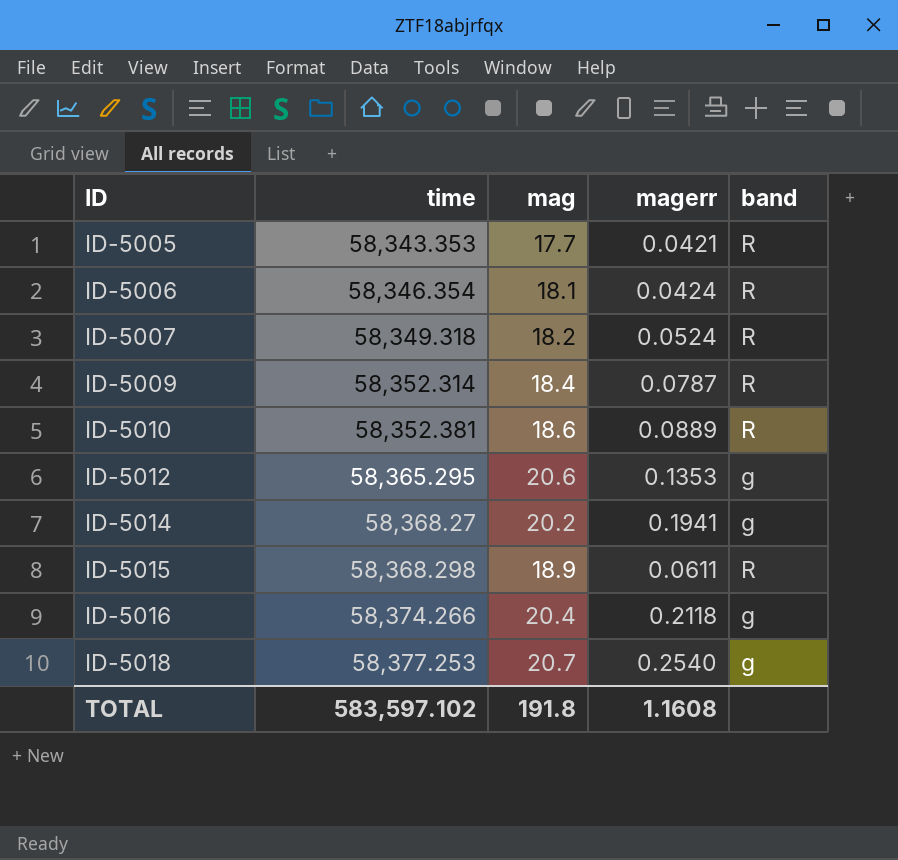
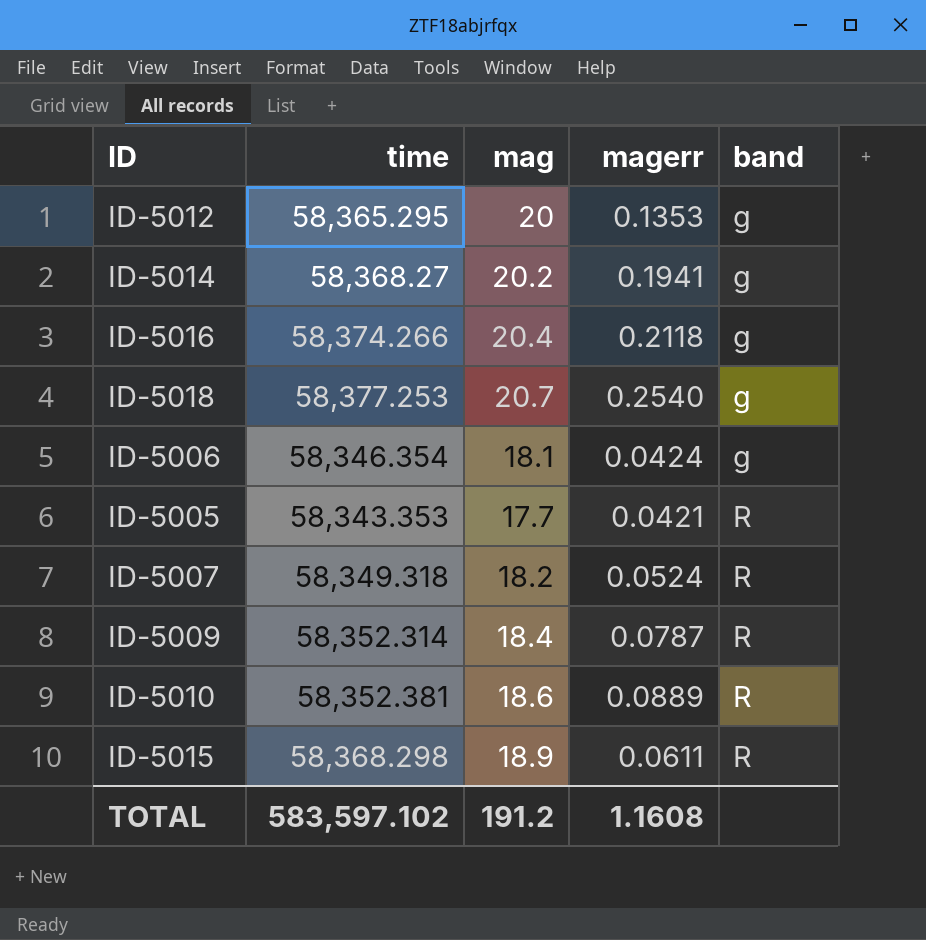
row order: ID ascending -> band ascending
ID-5012 | mag: 20.6 -> 20
ID-5006 | band: R -> g
TOTAL | mag: 191.8 -> 191.2

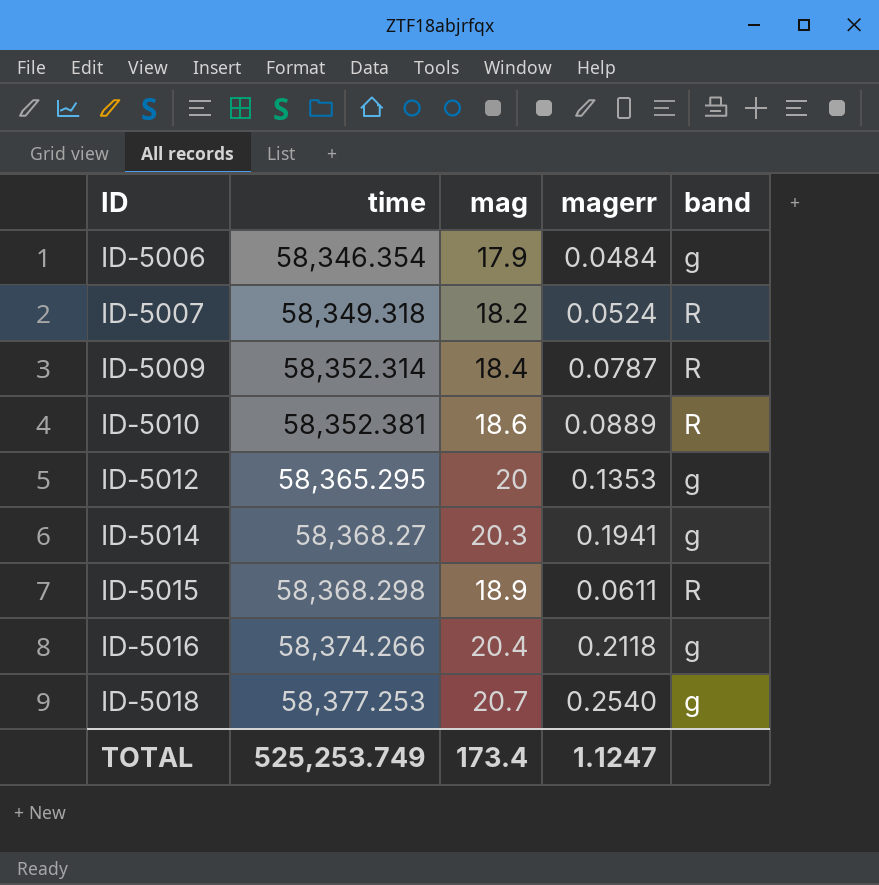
row order: band ascending -> ID ascending
row ID-5005: 58,343.353 | 17.7 | 0.0421 | R -> none
ID-5006 | mag: 18.1 -> 17.9
ID-5006 | magerr: 0.0424 -> 0.0484
ID-5014 | mag: 20.2 -> 20.3
TOTAL | time: 583,597.102 -> 525,253.749
TOTAL | mag: 191.2 -> 173.4
TOTAL | magerr: 1.1608 -> 1.1247

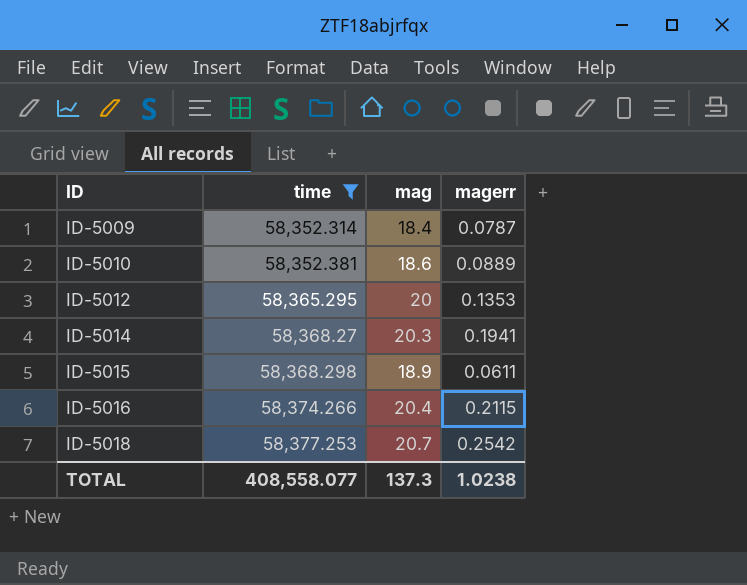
filter: none -> time >= 58,352.314
column band | position: 5 -> none
ID-5016 | magerr: 0.2118 -> 0.2115
ID-5018 | magerr: 0.2540 -> 0.2542
TOTAL | time: 525,253.749 -> 408,558.077
TOTAL | mag: 173.4 -> 137.3
TOTAL | magerr: 1.1247 -> 1.0238

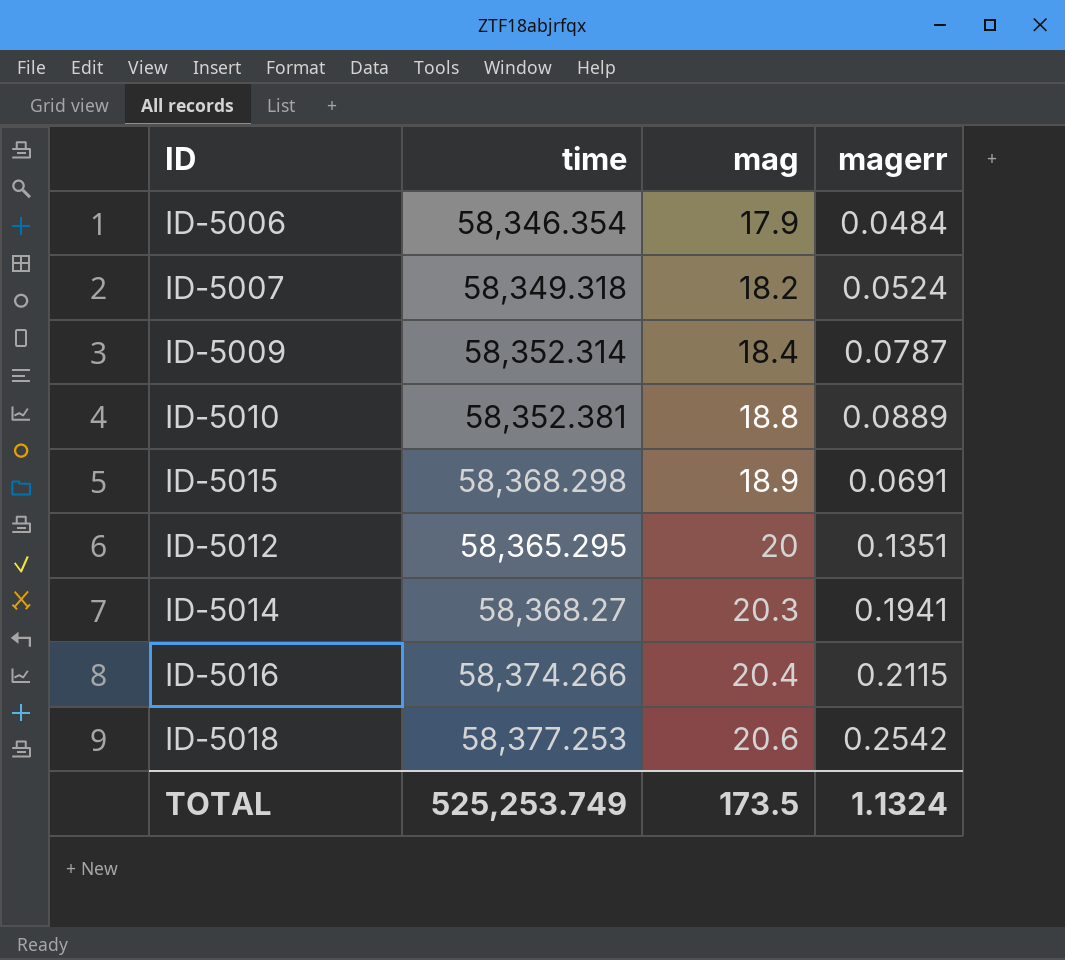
filter: time >= 58,352.314 -> none
row order: ID ascending -> mag ascending
ID-5010 | mag: 18.6 -> 18.8
ID-5015 | magerr: 0.0611 -> 0.0691
ID-5012 | magerr: 0.1353 -> 0.1351
ID-5018 | mag: 20.7 -> 20.6
TOTAL | time: 408,558.077 -> 525,253.749
TOTAL | mag: 137.3 -> 173.5
TOTAL | magerr: 1.0238 -> 1.1324

